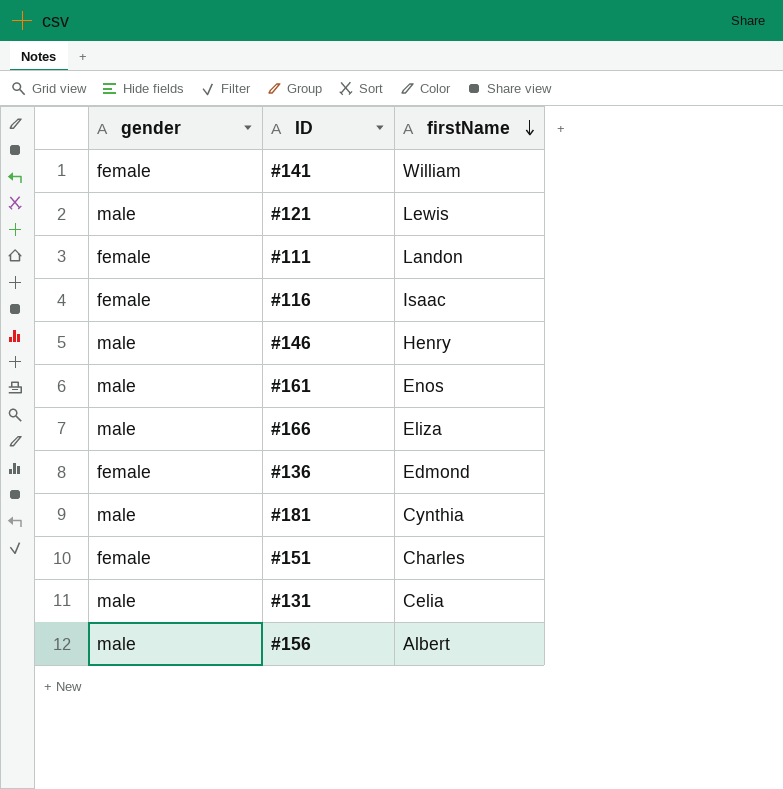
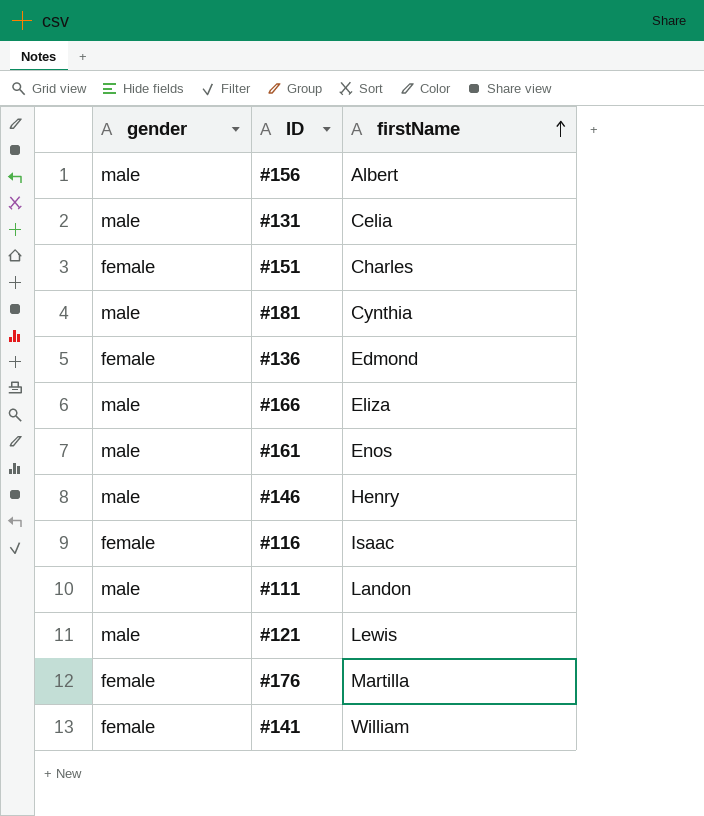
row order: firstName descending -> firstName ascending
#111 | gender: female -> male
row #176: none -> female | Martilla

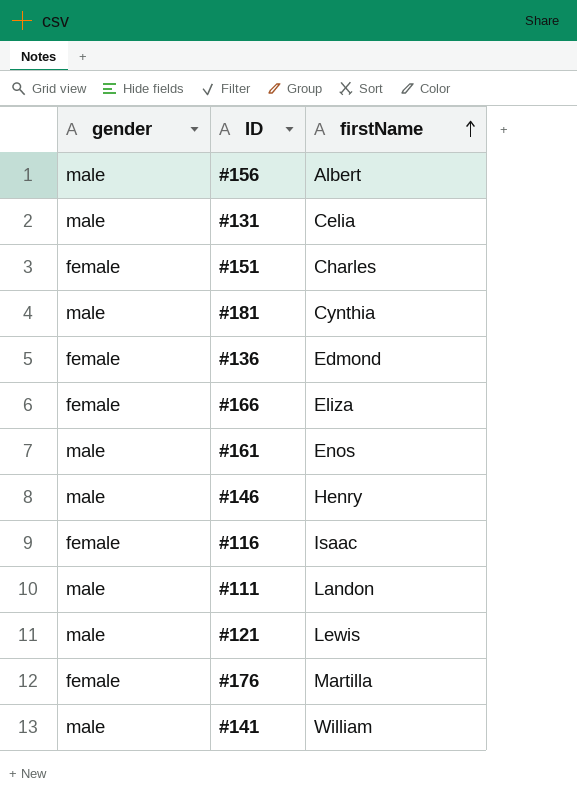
#166 | gender: male -> female
#141 | gender: female -> male

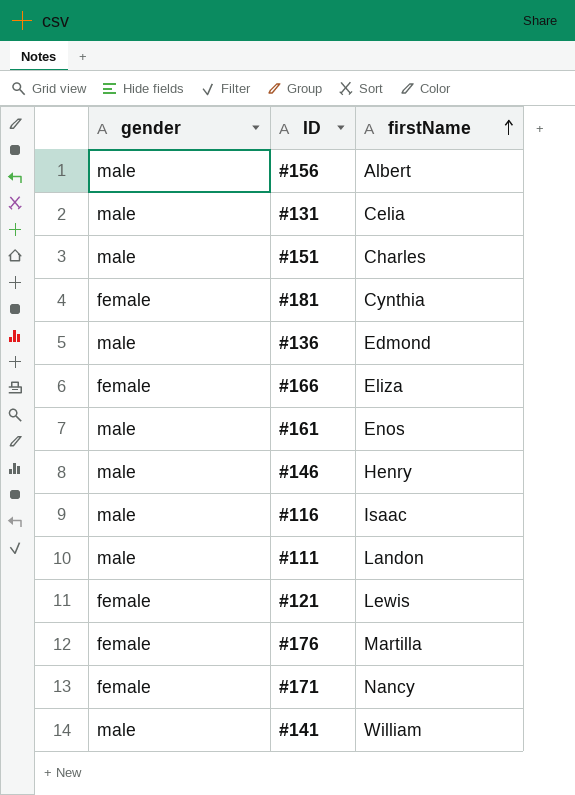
#151 | gender: female -> male
#181 | gender: male -> female
#136 | gender: female -> male
#116 | gender: female -> male
#121 | gender: male -> female
row #171: none -> female | Nancy

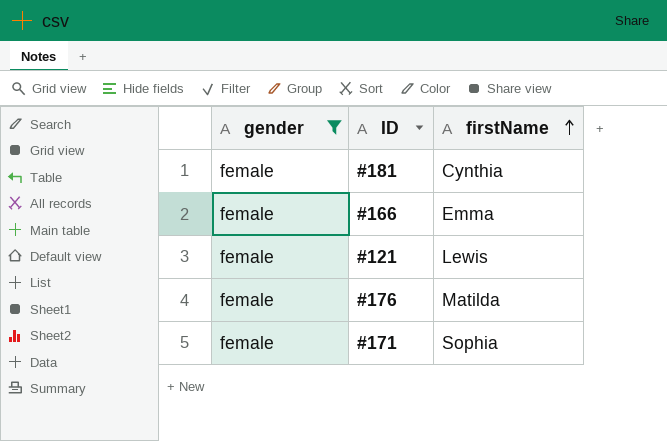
filter: none -> gender = female
#166 | firstName: Eliza -> Emma
#176 | firstName: Martilla -> Matilda
#171 | firstName: Nancy -> Sophia

